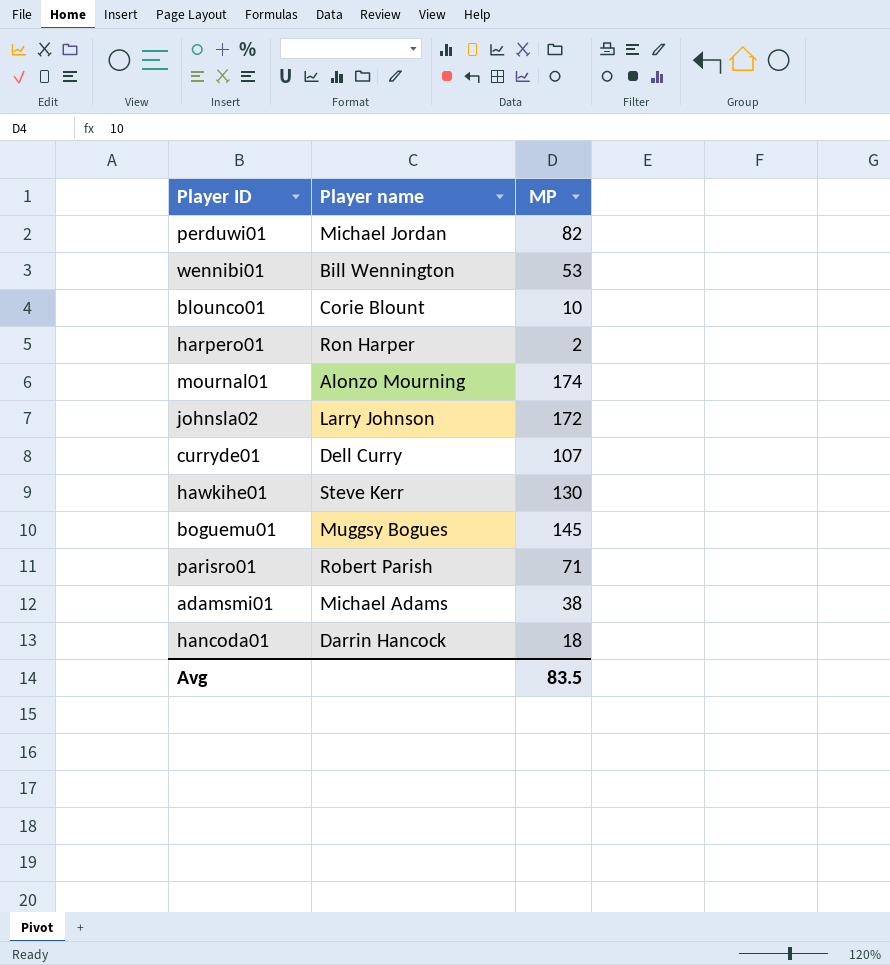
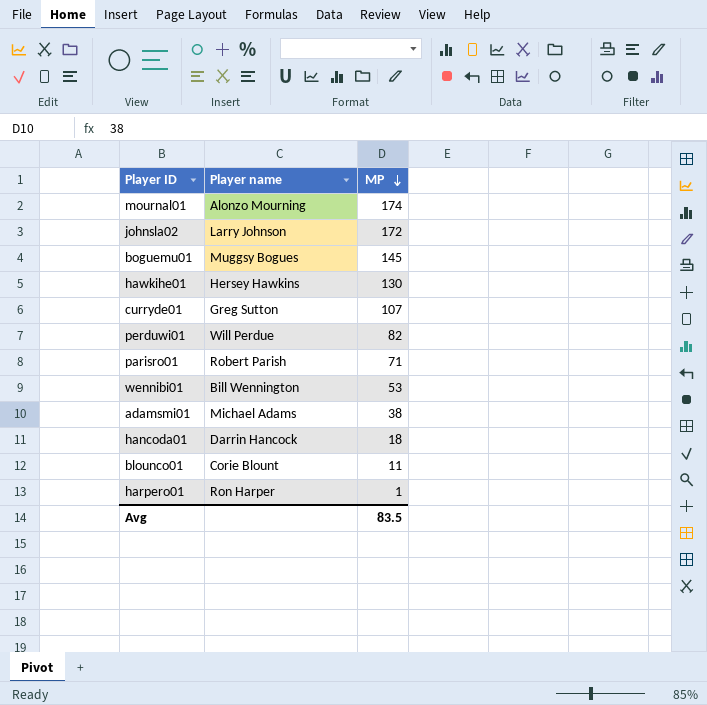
row order: none -> MP descending
hawkihe01 | Player name: Steve Kerr -> Hersey Hawkins
curryde01 | Player name: Dell Curry -> Greg Sutton
perduwi01 | Player name: Michael Jordan -> Will Perdue
blounco01 | MP: 10 -> 11
harpero01 | MP: 2 -> 1

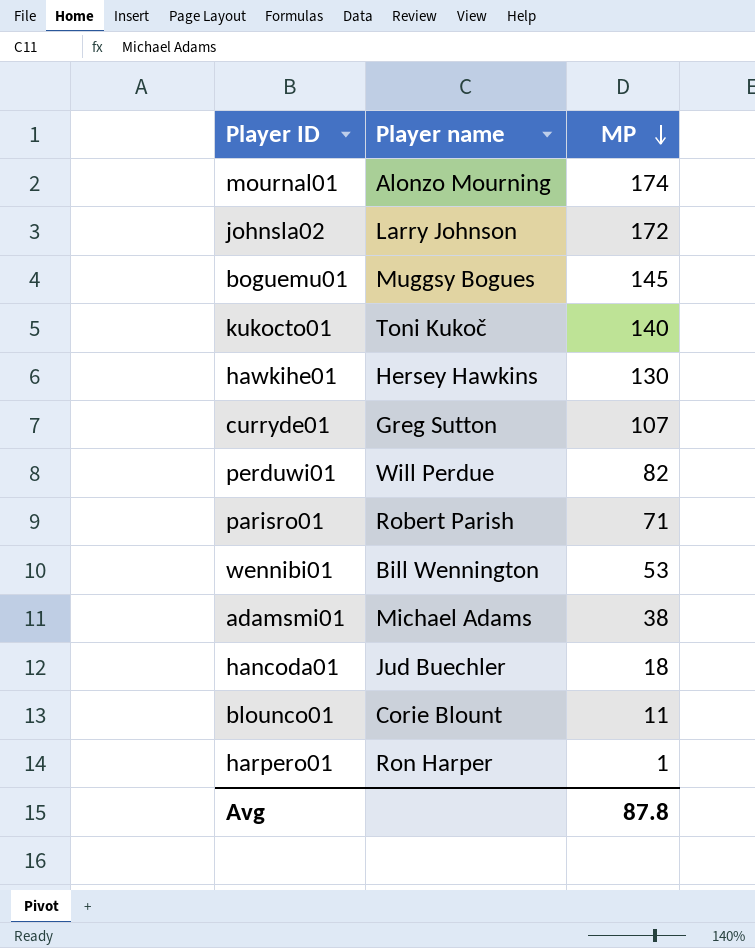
row kukocto01: none -> Toni Kukoč | 140
hancoda01 | Player name: Darrin Hancock -> Jud Buechler
Avg | MP: 83.5 -> 87.8

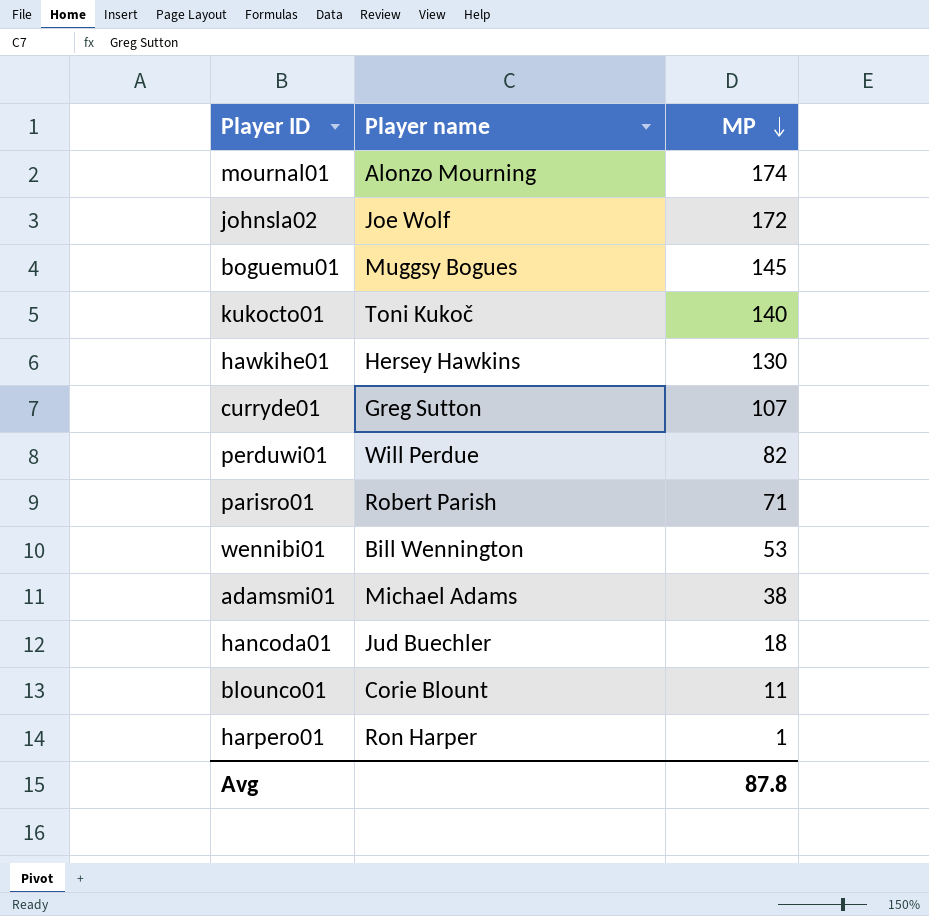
johnsla02 | Player name: Larry Johnson -> Joe Wolf

